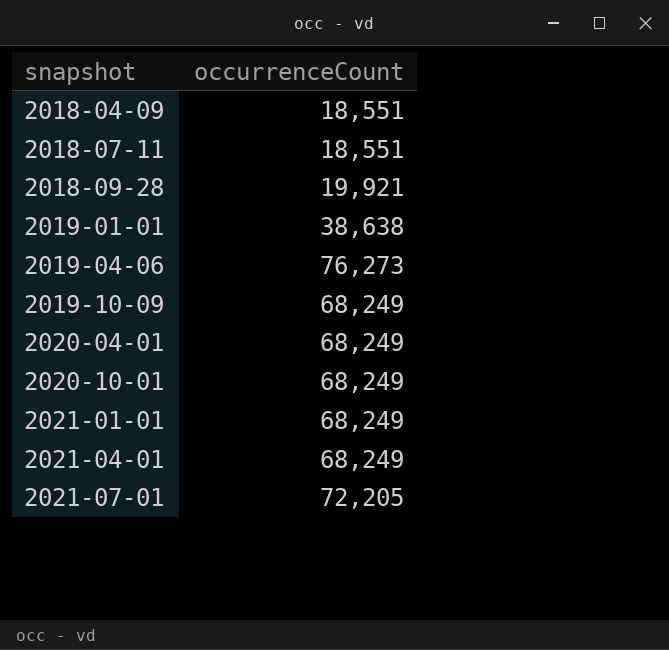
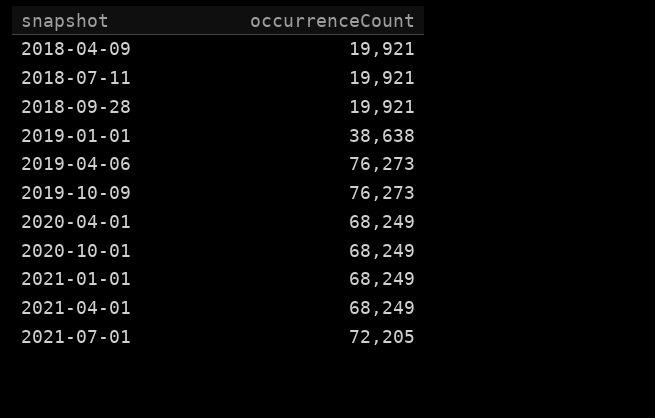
2018-04-09 | occurrenceCount: 18,551 -> 19,921
2018-07-11 | occurrenceCount: 18,551 -> 19,921
2019-10-09 | occurrenceCount: 68,249 -> 76,273

